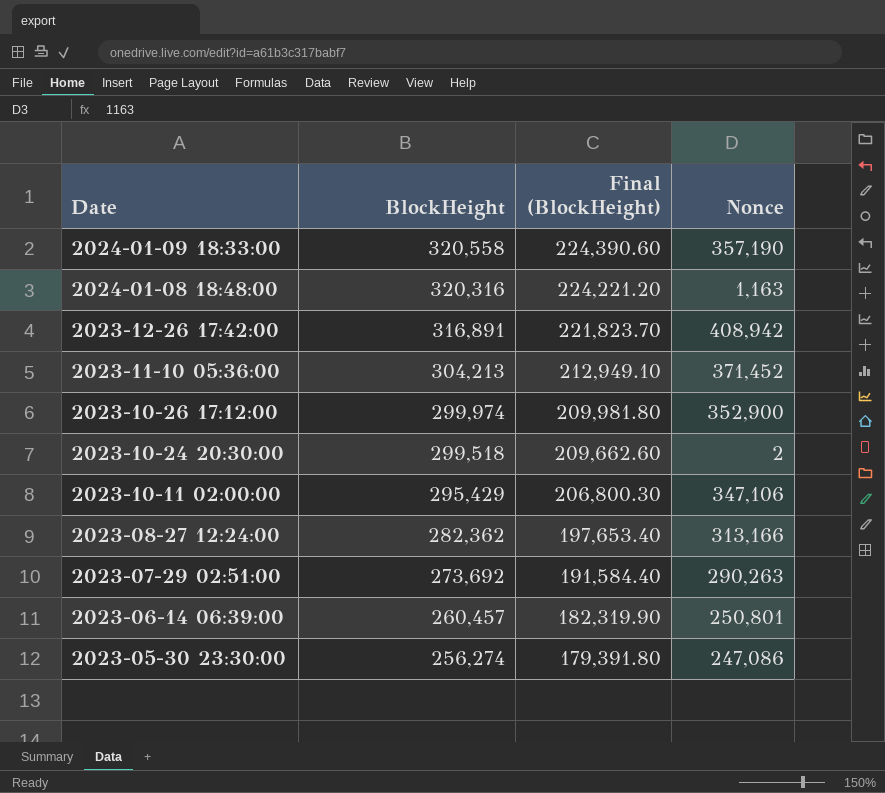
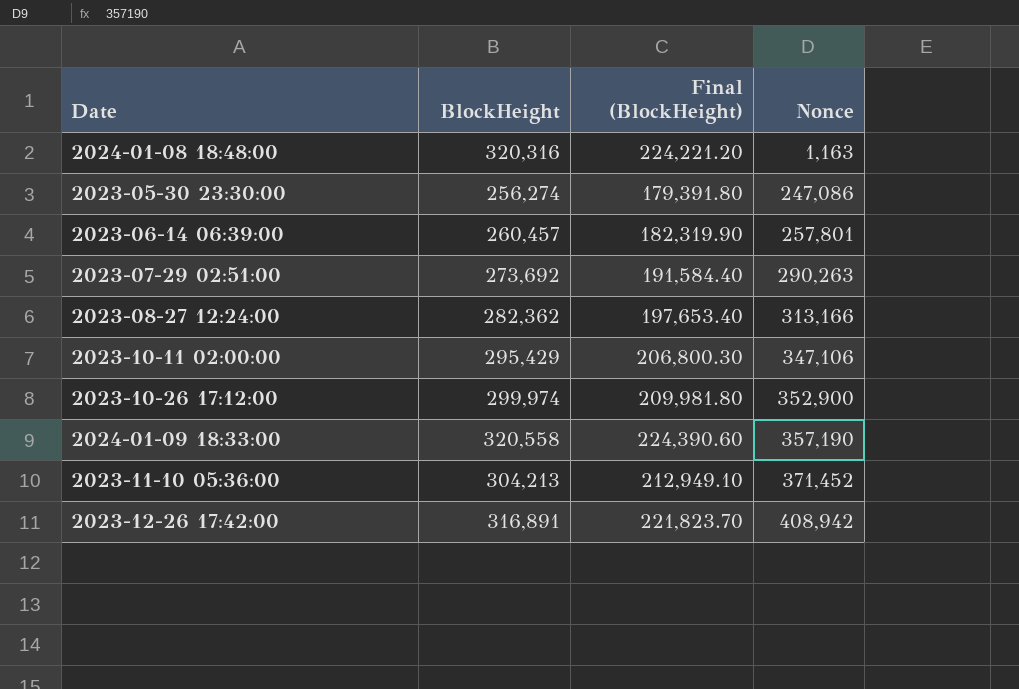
row order: Date descending -> Nonce ascending
row 2023-10-24 20:30:00: 299,518 | 209,662.60 | 2 -> none
2023-06-14 06:39:00 | Nonce: 250,801 -> 257,801

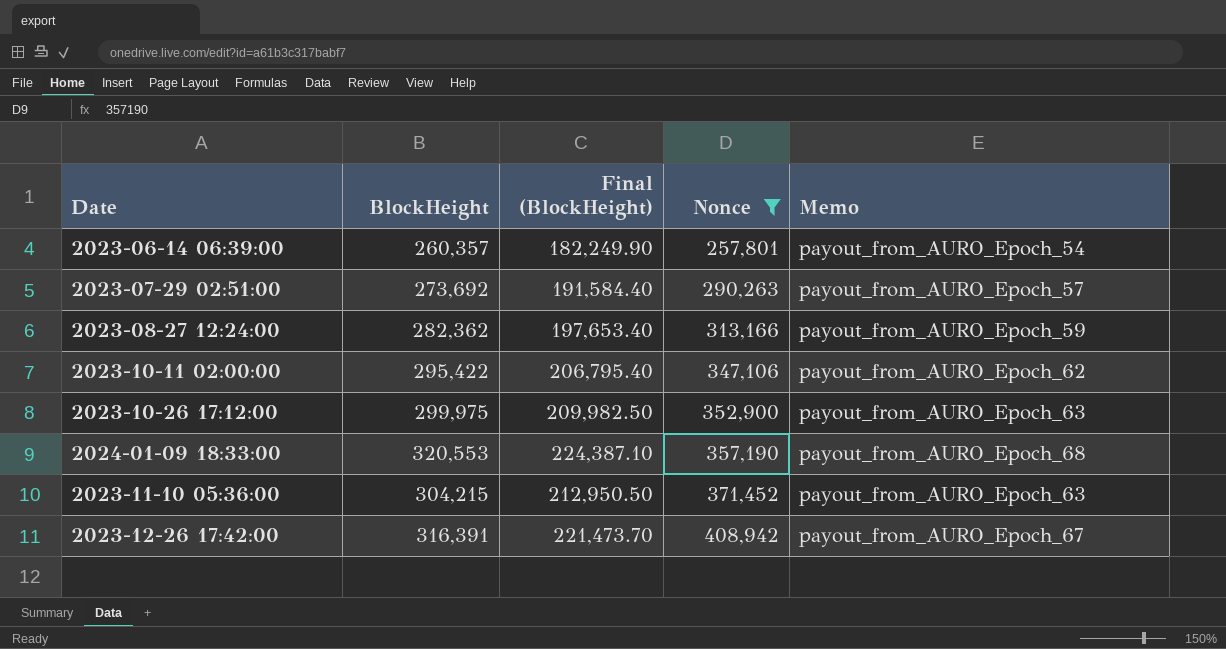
filter: none -> Nonce >= 257,801
column Memo | position: none -> 5
2023-06-14 06:39:00 | BlockHeight: 260,457 -> 260,357
2023-06-14 06:39:00 | Final (BlockHeight): 182,319.90 -> 182,249.90
2023-10-11 02:00:00 | BlockHeight: 295,429 -> 295,422
2023-10-11 02:00:00 | Final (BlockHeight): 206,800.30 -> 206,795.40
2023-10-26 17:12:00 | BlockHeight: 299,974 -> 299,975
2023-10-26 17:12:00 | Final (BlockHeight): 209,981.80 -> 209,982.50
2024-01-09 18:33:00 | BlockHeight: 320,558 -> 320,553
2024-01-09 18:33:00 | Final (BlockHeight): 224,390.60 -> 224,387.10
2023-11-10 05:36:00 | BlockHeight: 304,213 -> 304,215
2023-11-10 05:36:00 | Final (BlockHeight): 212,949.10 -> 212,950.50
2023-12-26 17:42:00 | BlockHeight: 316,891 -> 316,391
2023-12-26 17:42:00 | Final (BlockHeight): 221,823.70 -> 221,473.70

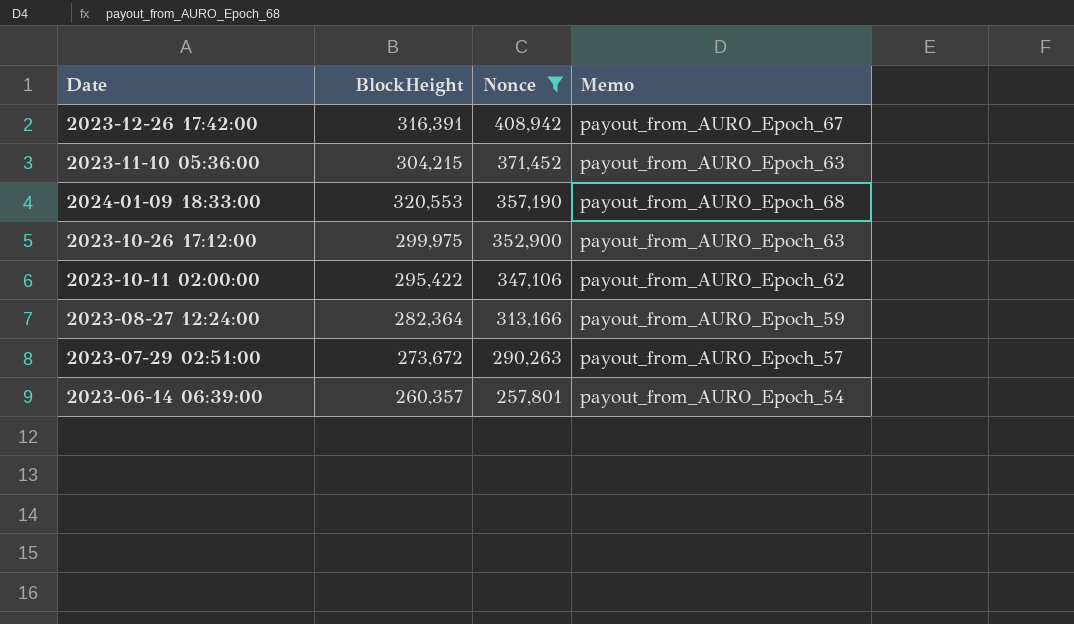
row order: Nonce ascending -> Nonce descending
column Final (BlockHeight) | formula: [BlockHeight] * 0.7 -> none
2023-08-27 12:24:00 | BlockHeight: 282,362 -> 282,364
2023-07-29 02:51:00 | BlockHeight: 273,692 -> 273,672

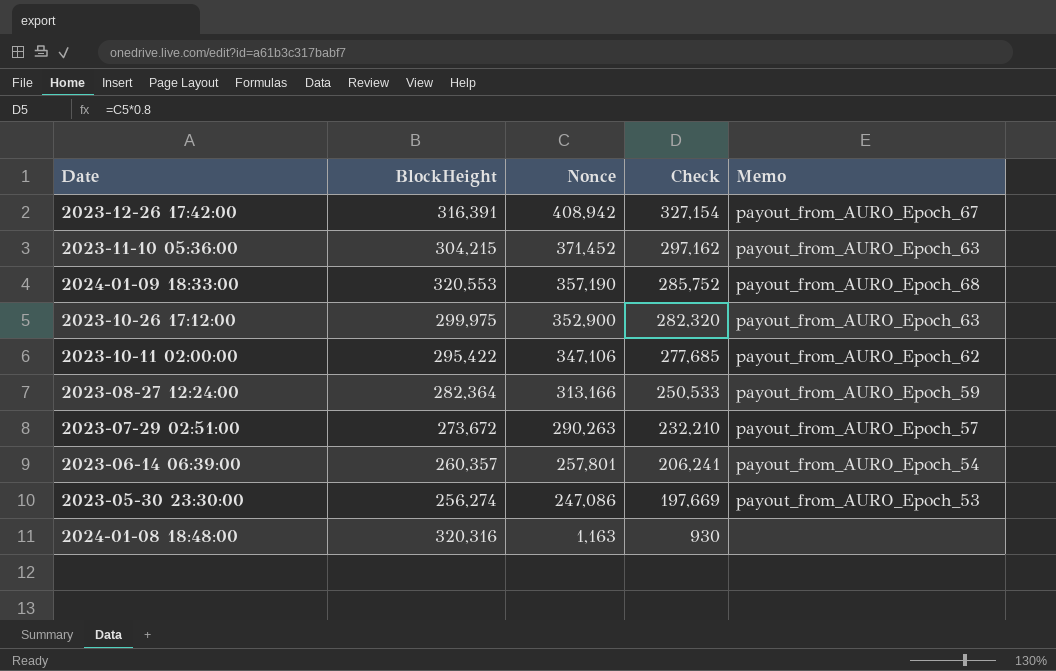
filter: Nonce >= 257,801 -> none
column Check | formula: none -> [Nonce] * 0.8

